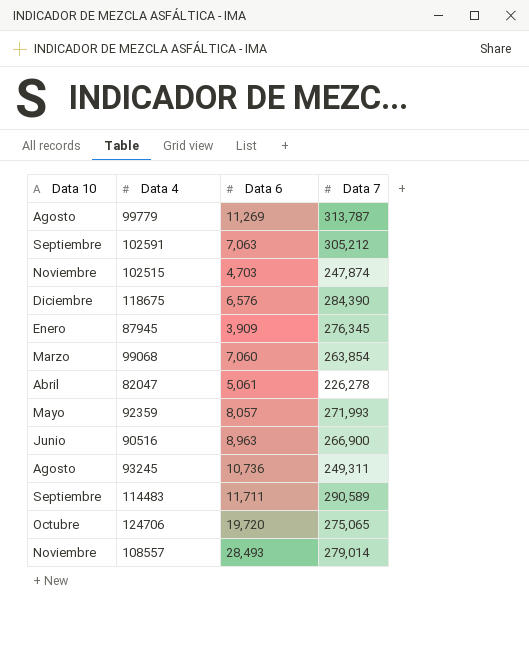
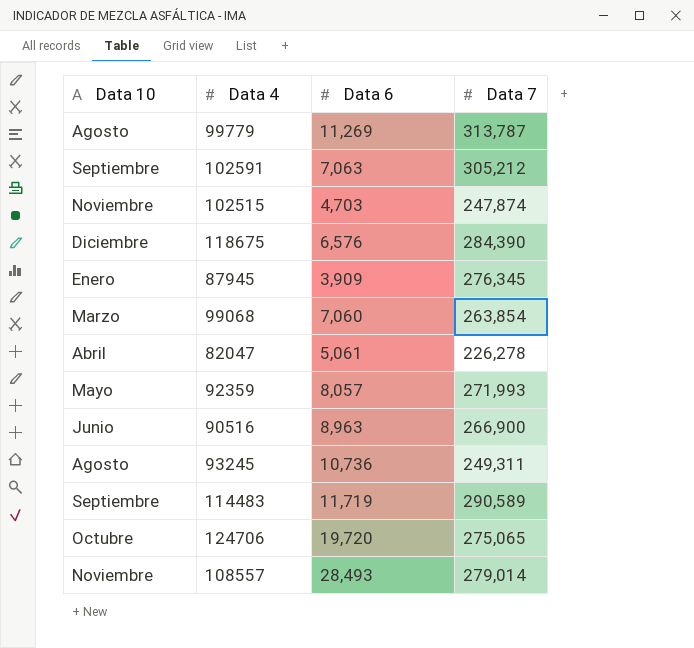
114483 | Data 6: 11,711 -> 11,719

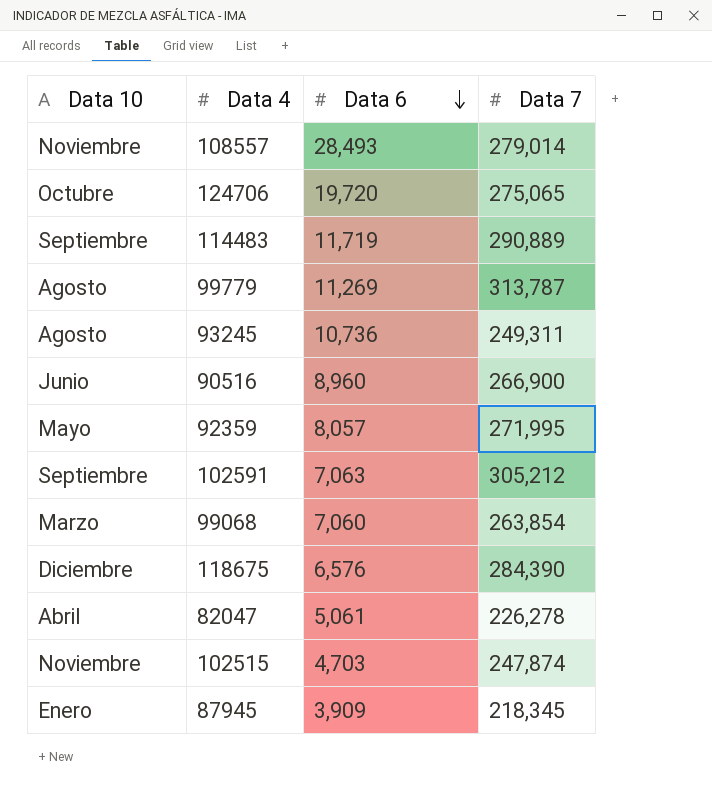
row order: none -> Data 6 descending
114483 | Data 7: 290,589 -> 290,889
90516 | Data 6: 8,963 -> 8,960
92359 | Data 7: 271,993 -> 271,995
87945 | Data 7: 276,345 -> 218,345

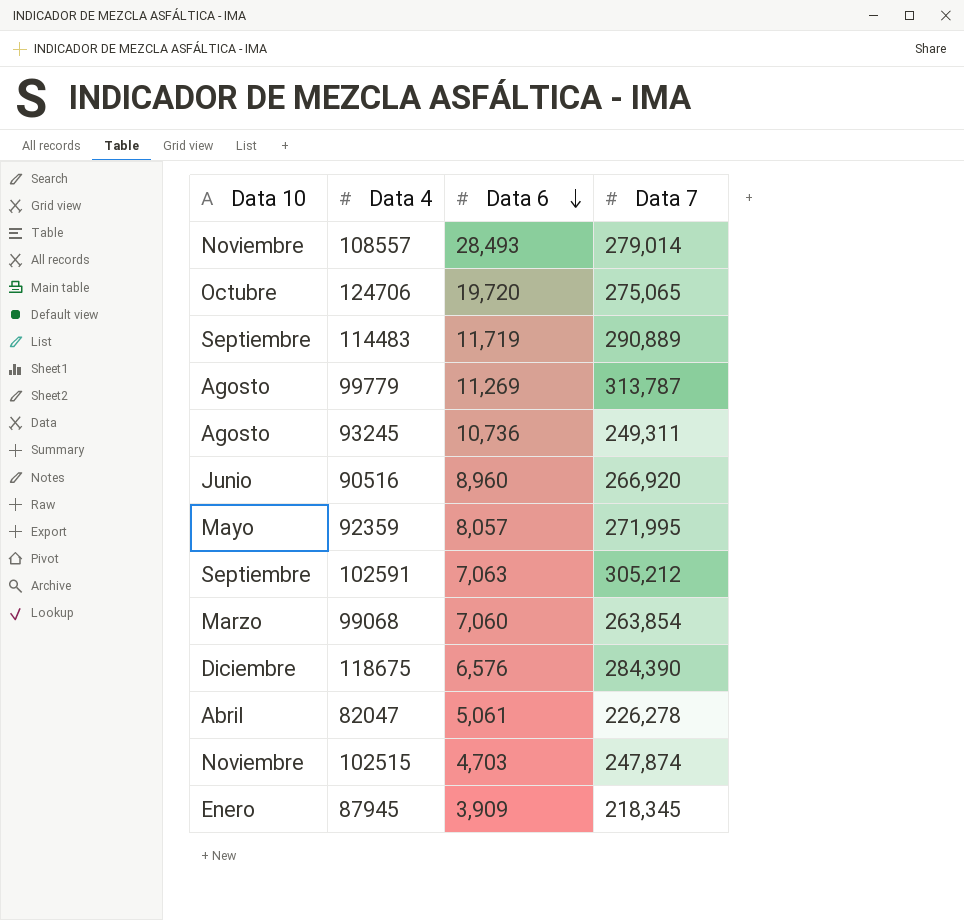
90516 | Data 7: 266,900 -> 266,920

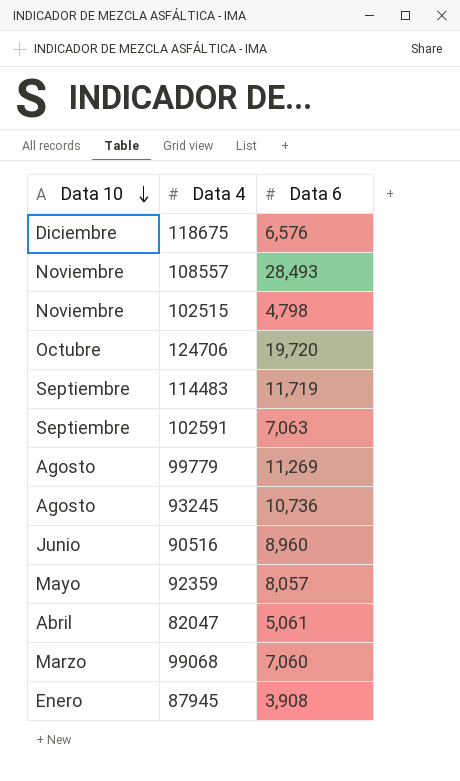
row order: Data 6 descending -> Data 10 descending
column Data 7 | position: 4 -> none
102515 | Data 6: 4,703 -> 4,798
87945 | Data 6: 3,909 -> 3,908

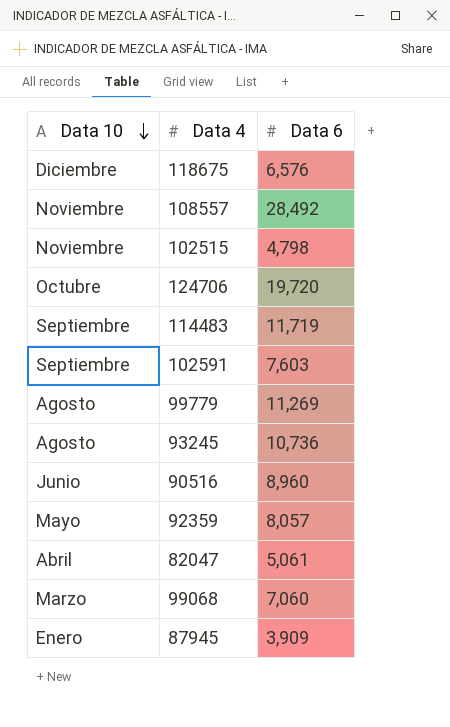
108557 | Data 6: 28,493 -> 28,492
102591 | Data 6: 7,063 -> 7,603
87945 | Data 6: 3,908 -> 3,909

